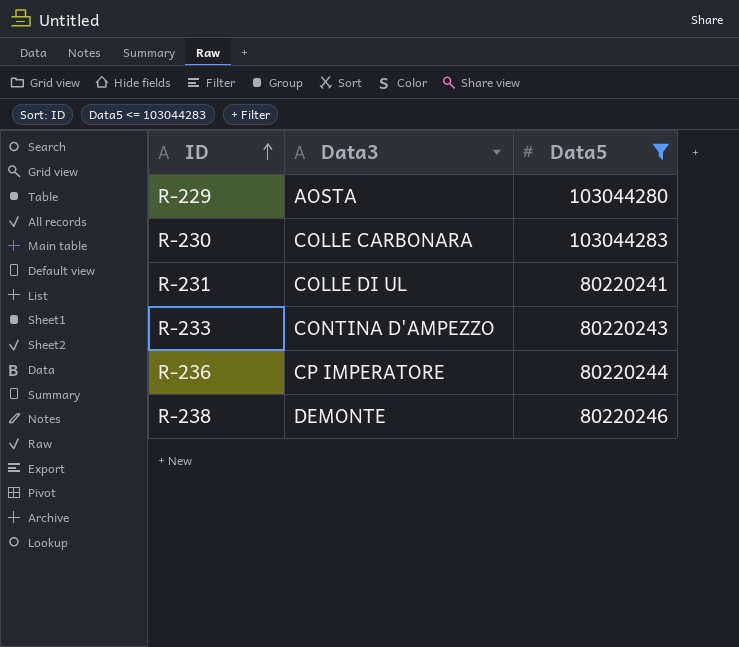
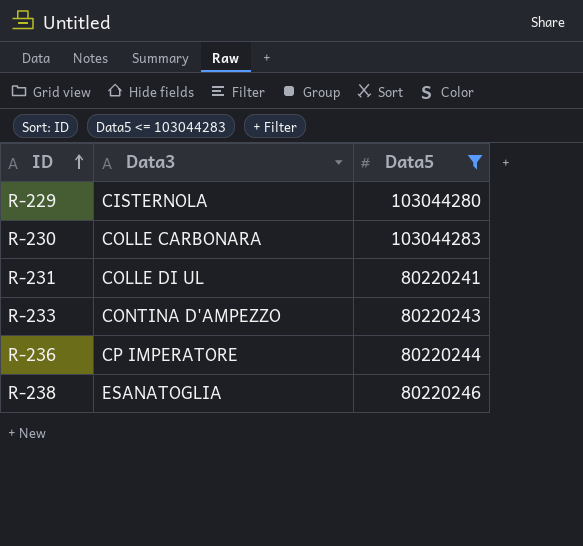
R-229 | Data3: AOSTA -> CISTERNOLA
R-238 | Data3: DEMONTE -> ESANATOGLIA

